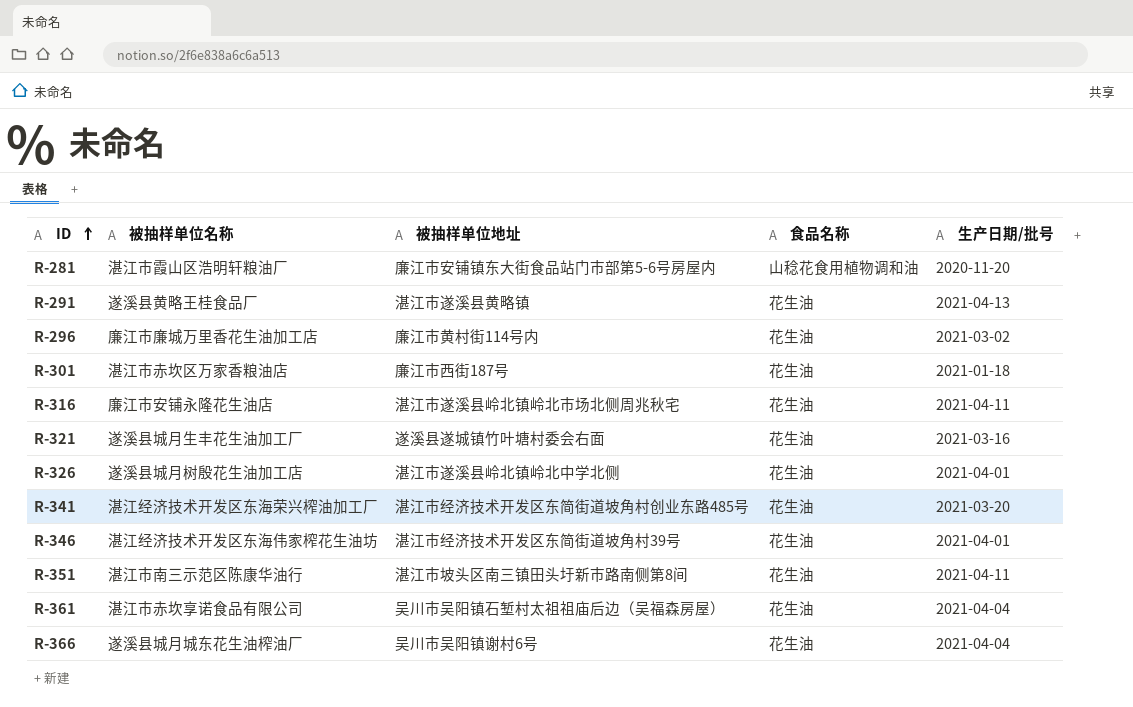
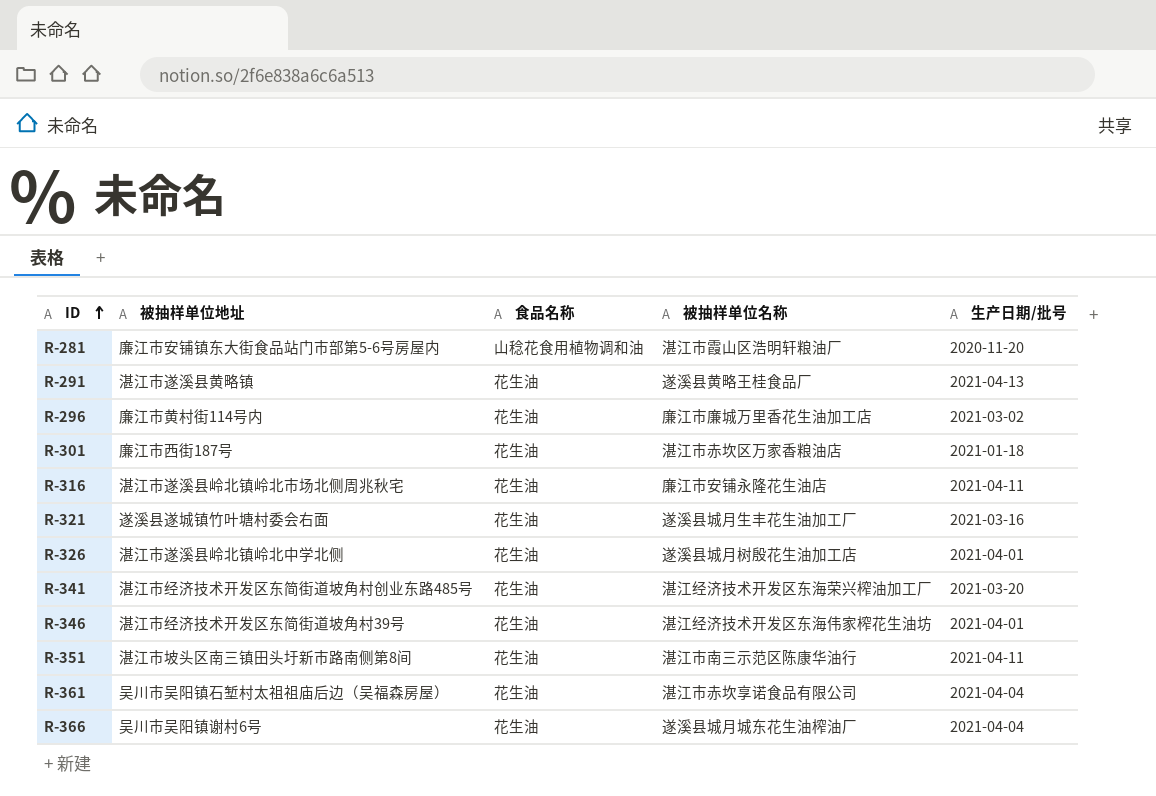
column 被抽样单位名称 | position: 2 -> 4

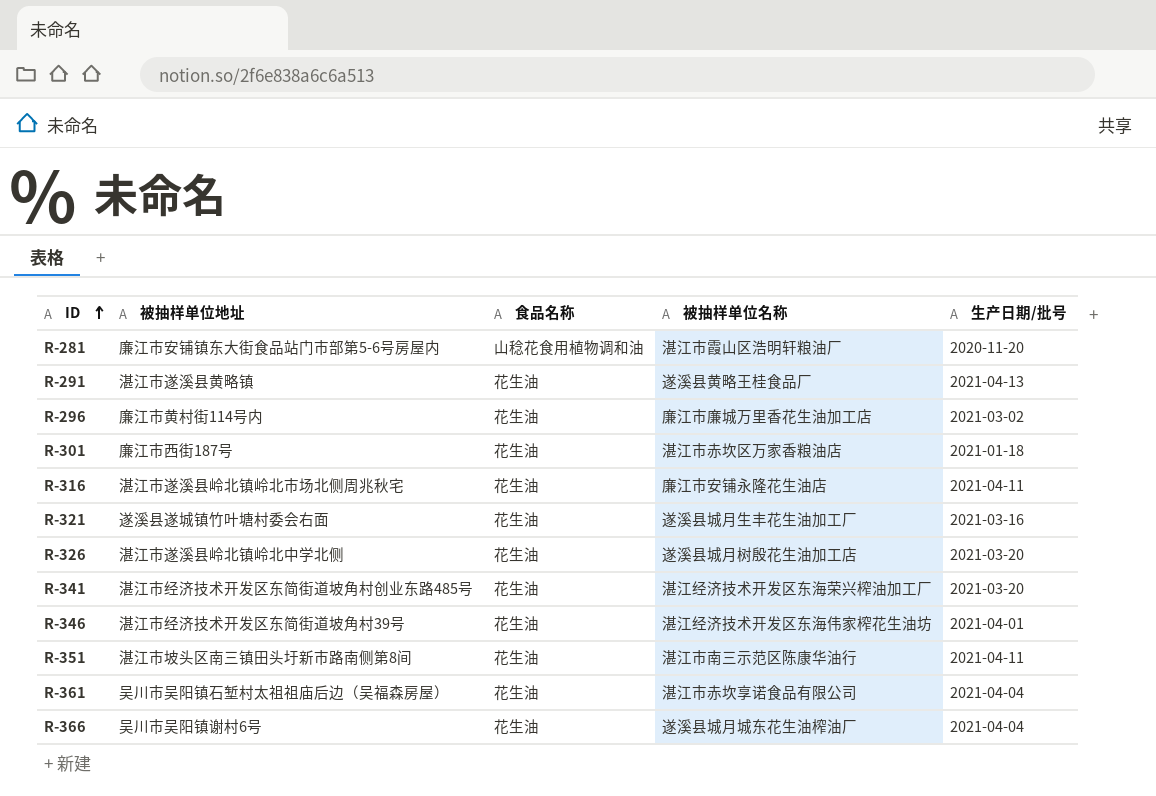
R-326 | 生产日期/批号: 2021-04-01 -> 2021-03-20

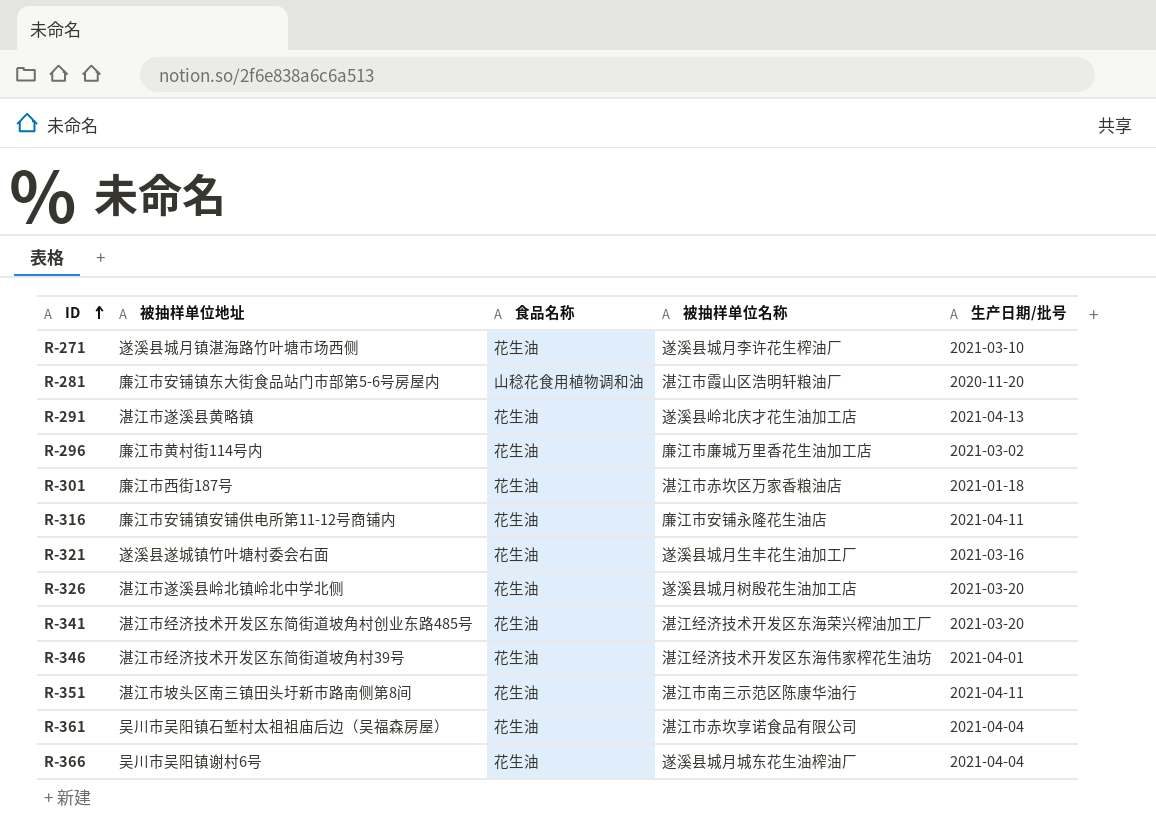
row R-271: none -> 遂溪县城月镇湛海路竹叶塘市场西侧 | 花生油 | 遂溪县城月李许花生榨油厂 | 2021-03-10
R-291 | 被抽样单位名称: 遂溪县黄略王桂食品厂 -> 遂溪县岭北庆才花生油加工店
R-316 | 被抽样单位地址: 湛江市遂溪县岭北镇岭北市场北侧周兆秋宅 -> 廉江市安铺镇安铺供电所第11-12号商铺内

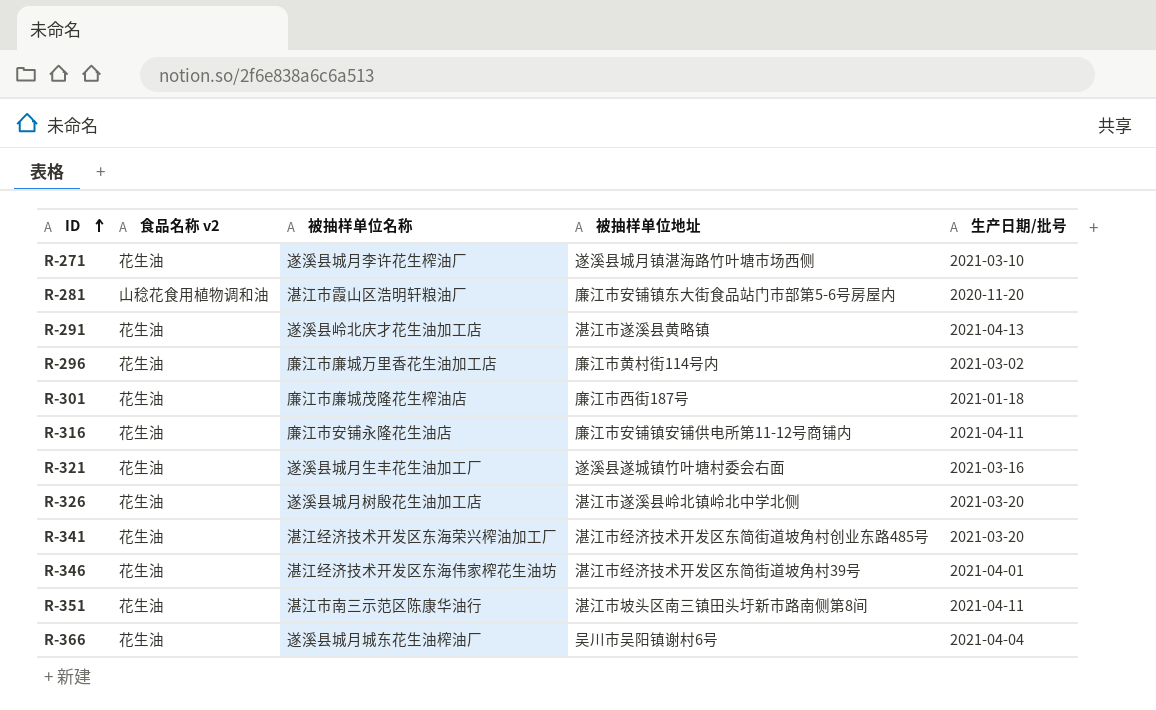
column name: 食品名称 -> 食品名称 v2
column 被抽样单位地址 | position: 2 -> 4
row R-361: 吴川市吴阳镇石堑村太祖祖庙后边（吴福森房屋） | 花生油 | 湛江市赤坎享诺食品有限公司 | 2021-04-04 -> none
R-301 | 被抽样单位名称: 湛江市赤坎区万家香粮油店 -> 廉江市廉城茂隆花生榨油店

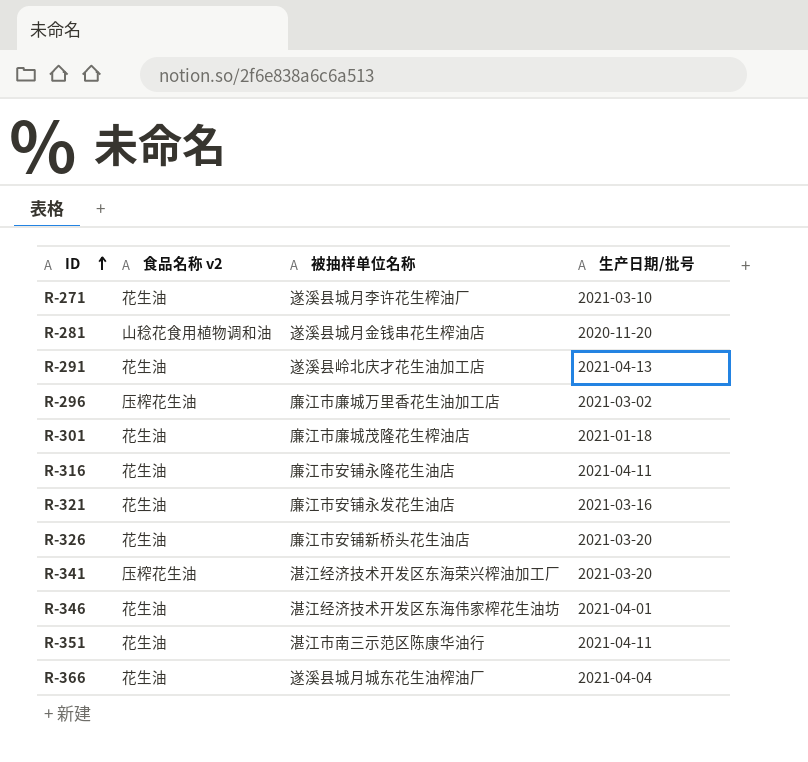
column 被抽样单位地址 | position: 4 -> none
R-281 | 被抽样单位名称: 湛江市霞山区浩明轩粮油厂 -> 遂溪县城月金钱串花生榨油店
R-296 | 食品名称 v2: 花生油 -> 压榨花生油
R-321 | 被抽样单位名称: 遂溪县城月生丰花生油加工厂 -> 廉江市安铺永发花生油店
R-326 | 被抽样单位名称: 遂溪县城月树殷花生油加工店 -> 廉江市安铺新桥头花生油店
R-341 | 食品名称 v2: 花生油 -> 压榨花生油

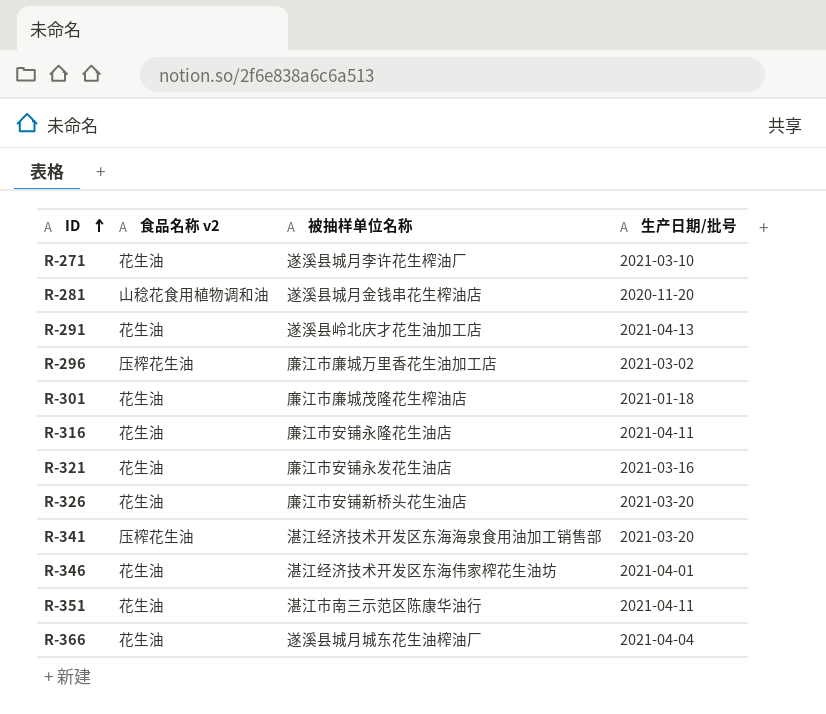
R-341 | 被抽样单位名称: 湛江经济技术开发区东海荣兴榨油加工厂 -> 湛江经济技术开发区东海海泉食用油加工销售部

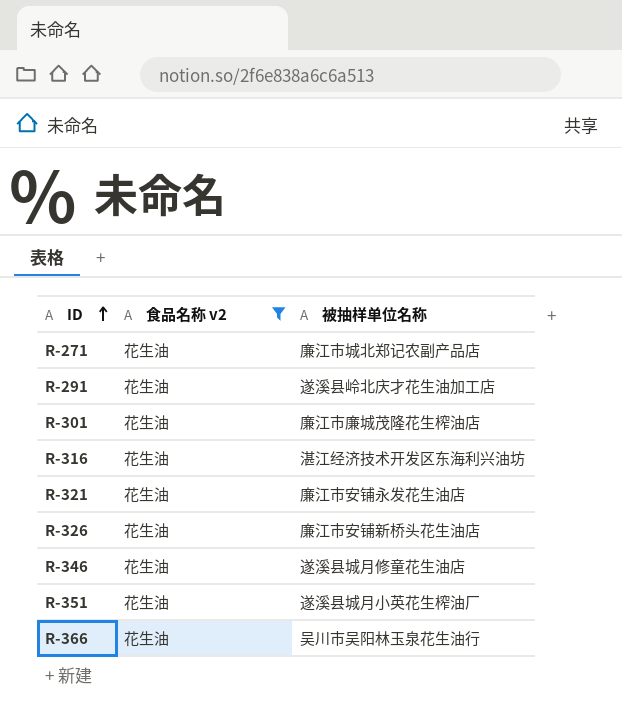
filter: none -> 食品名称 v2 = 花生油
column 生产日期/批号 | position: 4 -> none
R-271 | 被抽样单位名称: 遂溪县城月李许花生榨油厂 -> 廉江市城北郑记农副产品店
R-316 | 被抽样单位名称: 廉江市安铺永隆花生油店 -> 湛江经济技术开发区东海利兴油坊
R-346 | 被抽样单位名称: 湛江经济技术开发区东海伟家榨花生油坊 -> 遂溪县城月修童花生油店
R-351 | 被抽样单位名称: 湛江市南三示范区陈康华油行 -> 遂溪县城月小英花生榨油厂
R-366 | 被抽样单位名称: 遂溪县城月城东花生油榨油厂 -> 吴川市吴阳林玉泉花生油行

